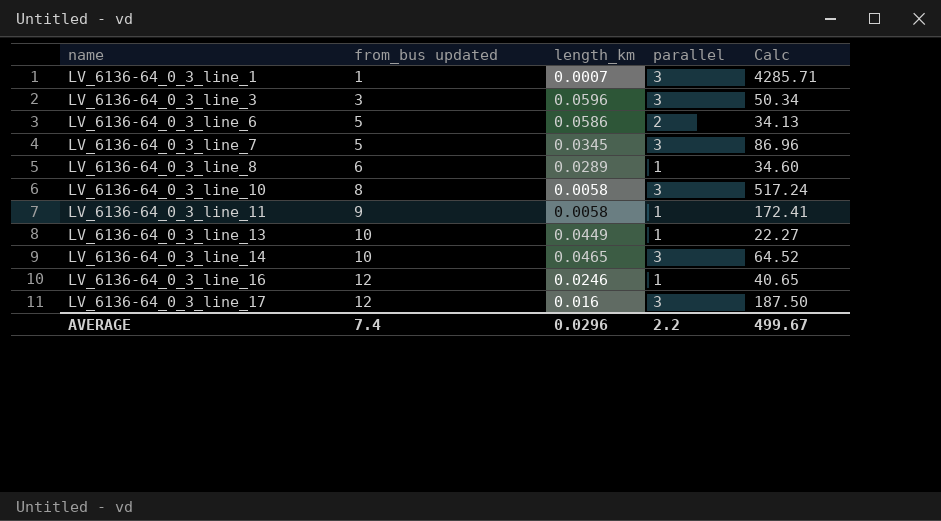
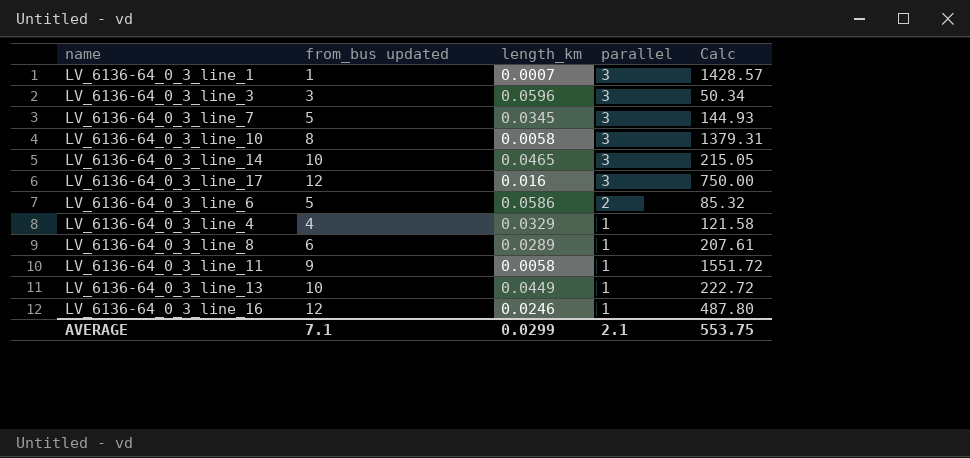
row order: name ascending -> parallel descending
column Calc | formula: [parallel] / [length_km] -> [from_bus updated] / [length_km]
row LV_6136-64_0_3_line_4: none -> 4 | 0.0329 | 1 | 121.58
AVERAGE | from_bus updated: 7.4 -> 7.1
AVERAGE | length_km: 0.0296 -> 0.0299
AVERAGE | parallel: 2.2 -> 2.1
AVERAGE | Calc: 499.67 -> 553.75

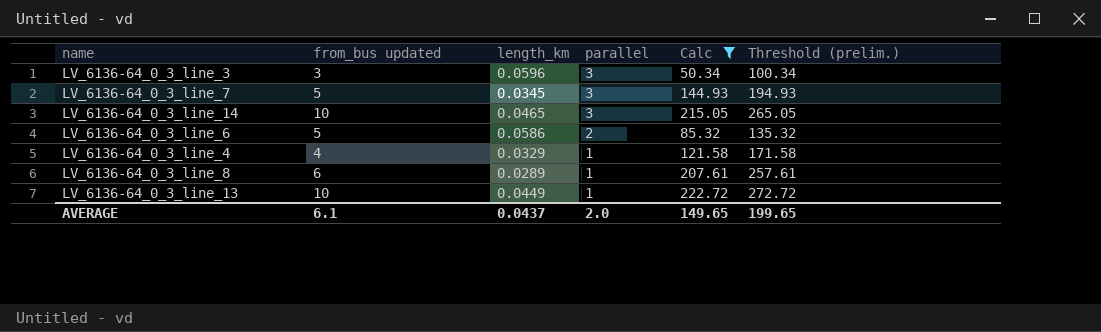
filter: none -> Calc <= 222.72
column Threshold (prelim.) | formula: none -> [Calc] + 50
AVERAGE | from_bus updated: 7.1 -> 6.1
AVERAGE | length_km: 0.0299 -> 0.0437
AVERAGE | parallel: 2.1 -> 2.0
AVERAGE | Calc: 553.75 -> 149.65

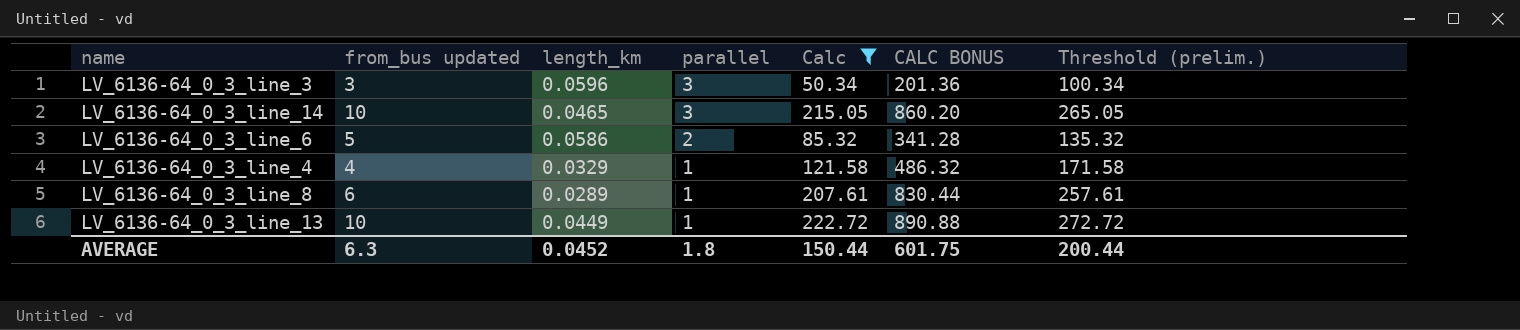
column CALC BONUS | formula: none -> [Calc] * 4
row LV_6136-64_0_3_line_7: 5 | 0.0345 | 3 | 144.93 | 194.93 -> none
AVERAGE | from_bus updated: 6.1 -> 6.3
AVERAGE | length_km: 0.0437 -> 0.0452
AVERAGE | parallel: 2.0 -> 1.8
AVERAGE | Calc: 149.65 -> 150.44
AVERAGE | Threshold (prelim.): 199.65 -> 200.44

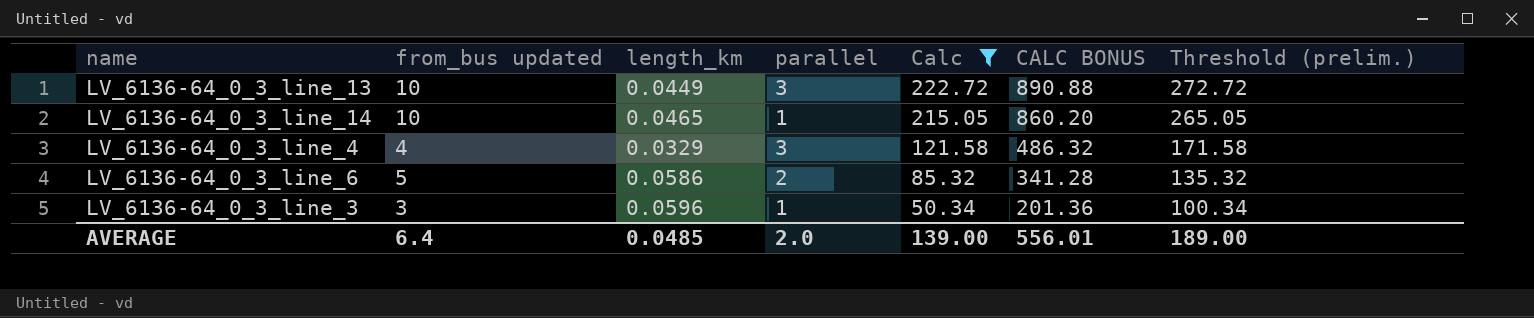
row order: parallel descending -> Calc descending
row LV_6136-64_0_3_line_8: 6 | 0.0289 | 1 | 207.61 | 830.44 | 257.61 -> none
LV_6136-64_0_3_line_13 | parallel: 1 -> 3
LV_6136-64_0_3_line_14 | parallel: 3 -> 1
LV_6136-64_0_3_line_4 | parallel: 1 -> 3
LV_6136-64_0_3_line_3 | parallel: 3 -> 1
AVERAGE | from_bus updated: 6.3 -> 6.4
AVERAGE | length_km: 0.0452 -> 0.0485
AVERAGE | parallel: 1.8 -> 2.0
AVERAGE | Calc: 150.44 -> 139.00
AVERAGE | CALC BONUS: 601.75 -> 556.01
AVERAGE | Threshold (prelim.): 200.44 -> 189.00

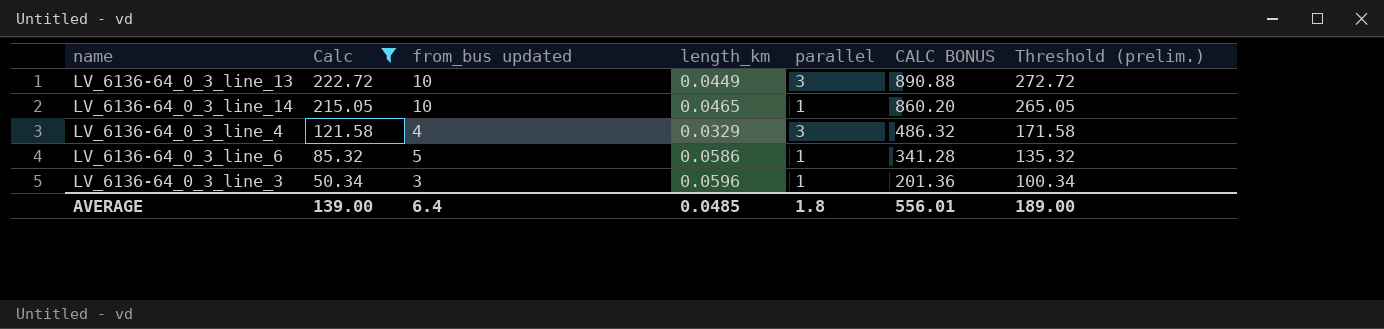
column Calc | position: 5 -> 2
LV_6136-64_0_3_line_6 | parallel: 2 -> 1
AVERAGE | parallel: 2.0 -> 1.8

